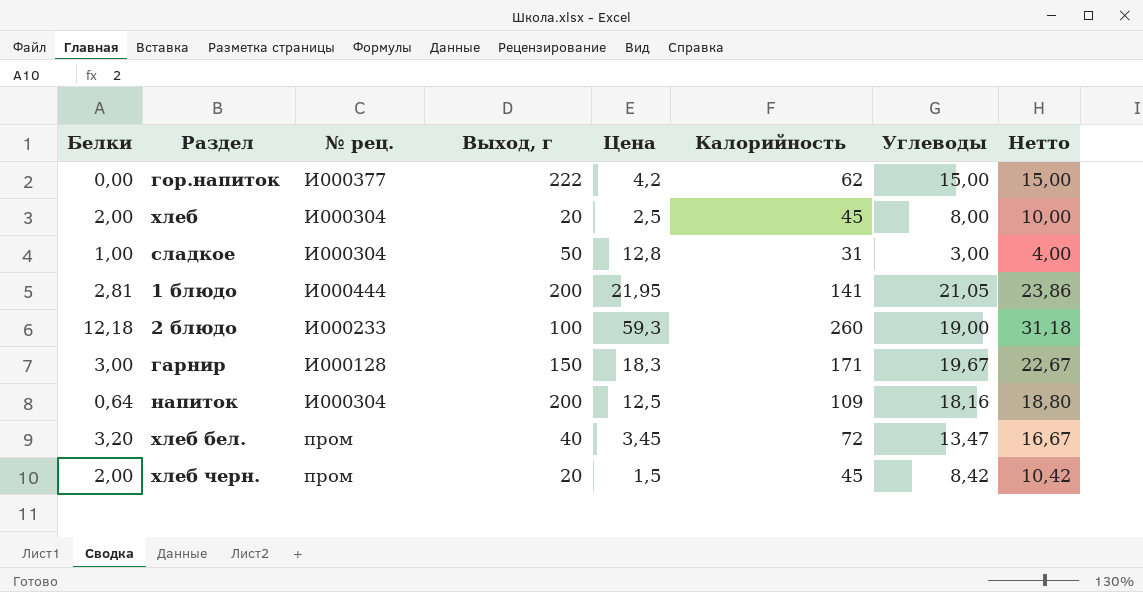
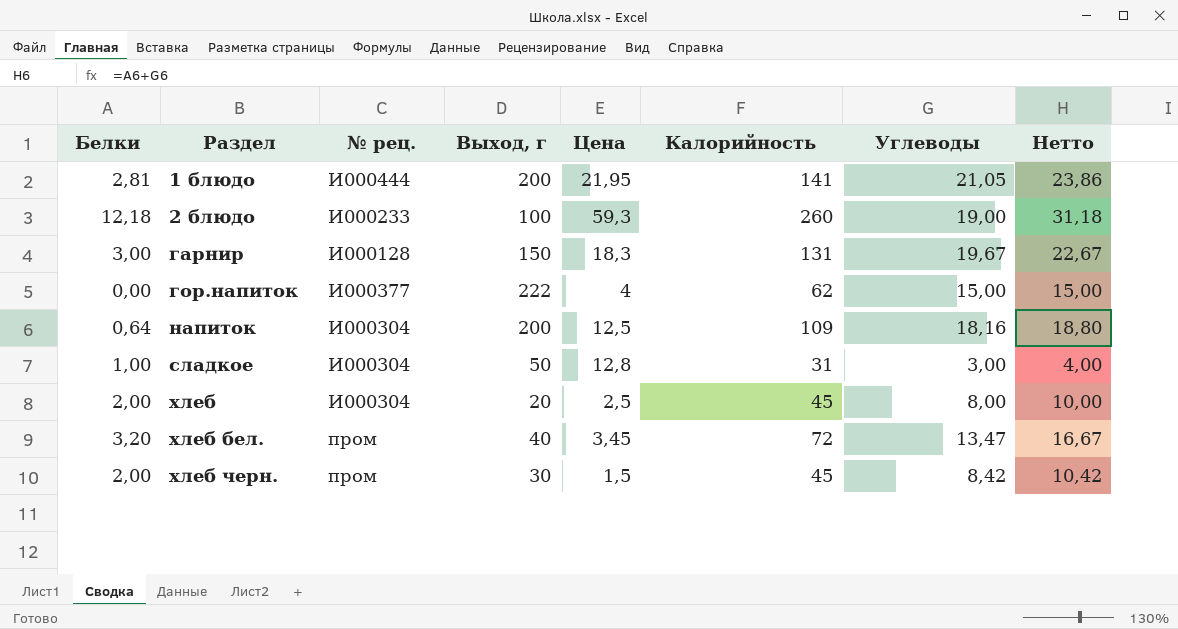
row order: none -> Раздел ascending
гарнир | Калорийность: 171 -> 131
гор.напиток | Цена: 4,2 -> 4
хлеб черн. | Выход, г: 20 -> 30

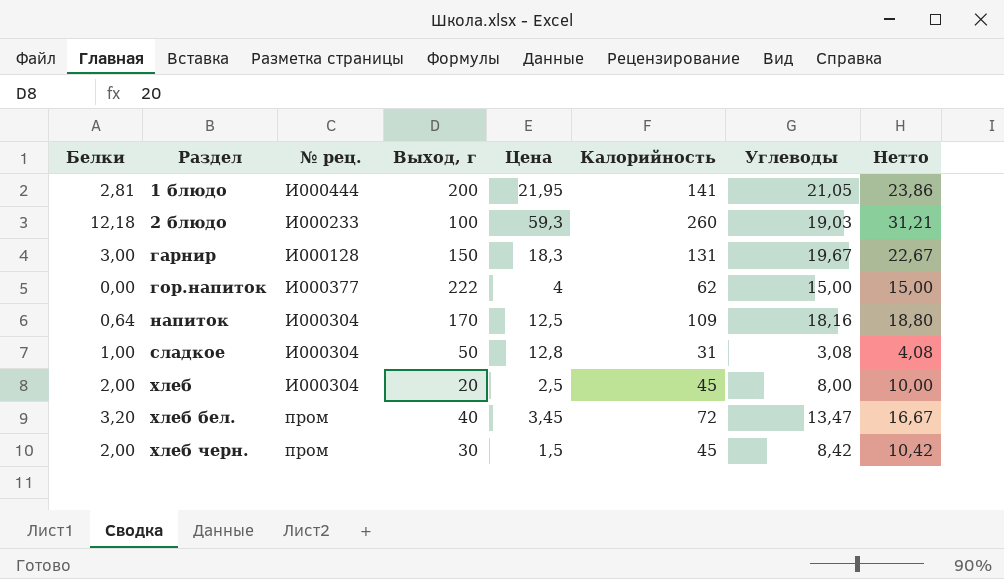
2 блюдо | Углеводы: 19,00 -> 19,03
2 блюдо | Нетто: 31,18 -> 31,21
напиток | Выход, г: 200 -> 170
сладкое | Углеводы: 3,00 -> 3,08
сладкое | Нетто: 4,00 -> 4,08

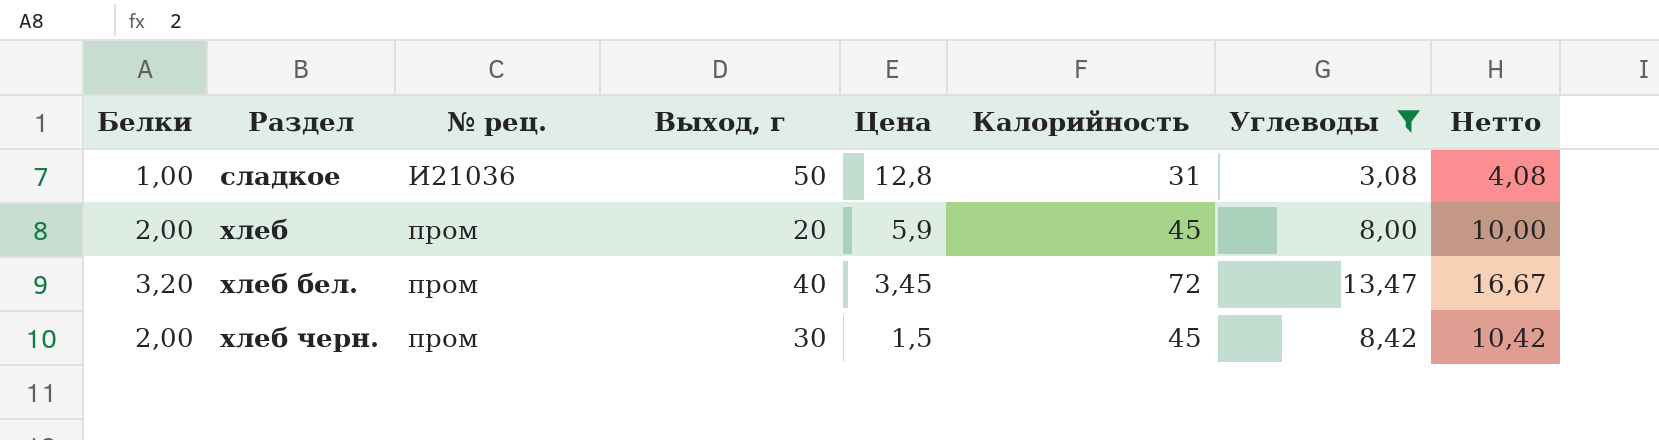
filter: none -> Углеводы <= 13,47
сладкое | № рец.: И000304 -> И21036
хлеб | № рец.: И000304 -> пром
хлеб | Цена: 2,5 -> 5,9

